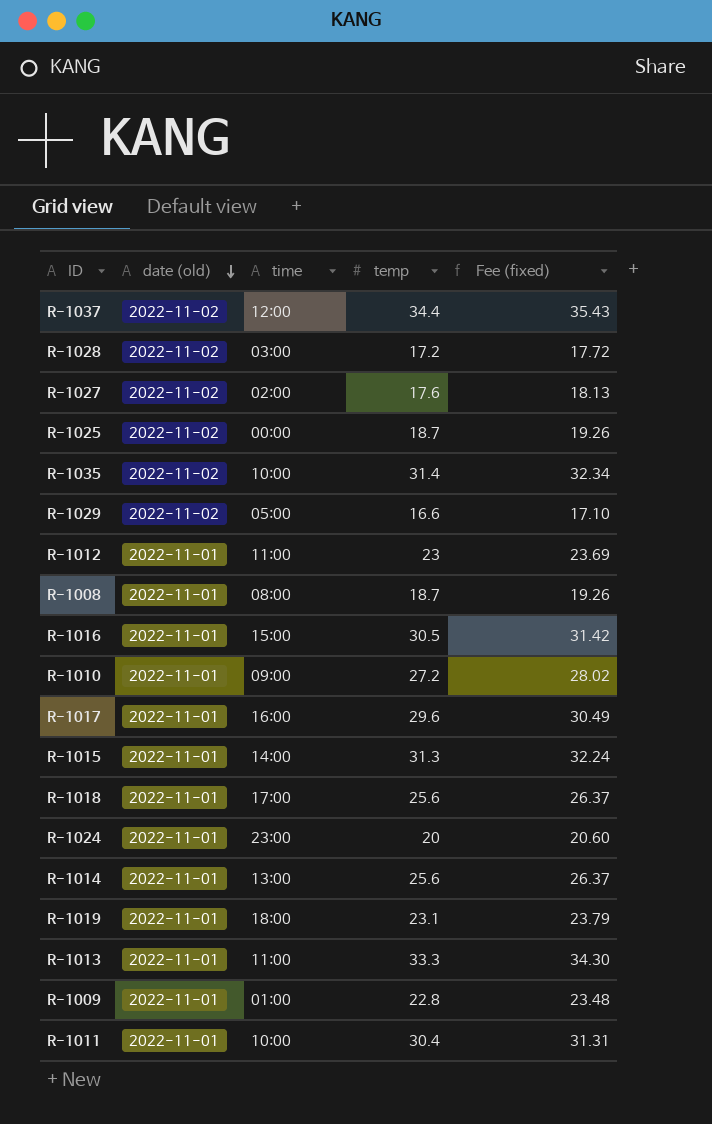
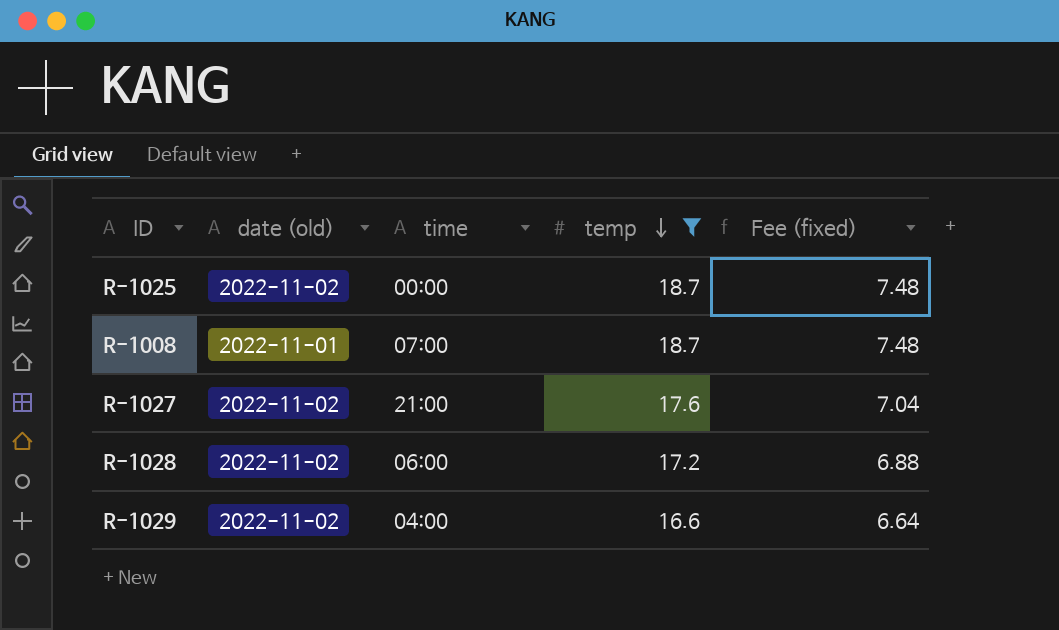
filter: none -> temp <= 18.7
row order: date (old) descending -> temp descending
column Fee (fixed) | formula: [temp] * 1.03 -> [temp] * 0.4
R-1008 | time: 08:00 -> 07:00
R-1027 | time: 02:00 -> 21:00
R-1028 | time: 03:00 -> 06:00
R-1029 | time: 05:00 -> 04:00

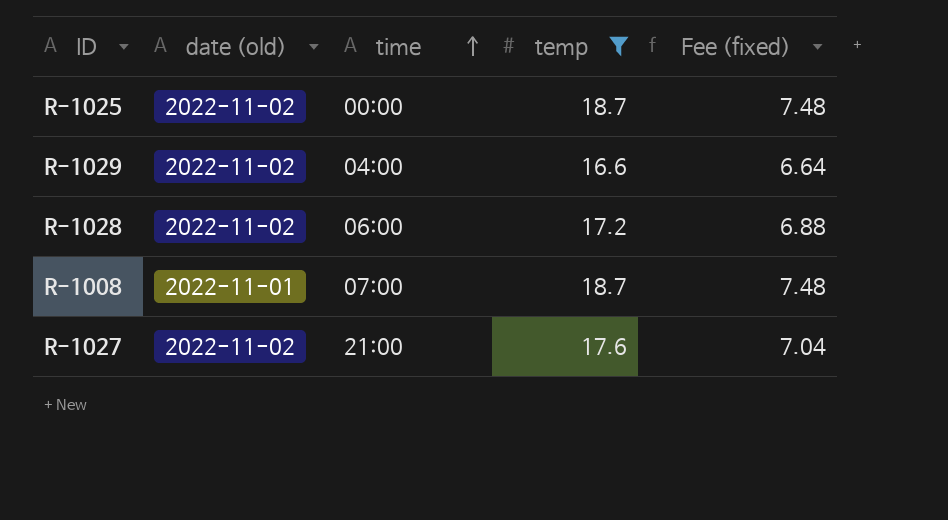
row order: temp descending -> time ascending

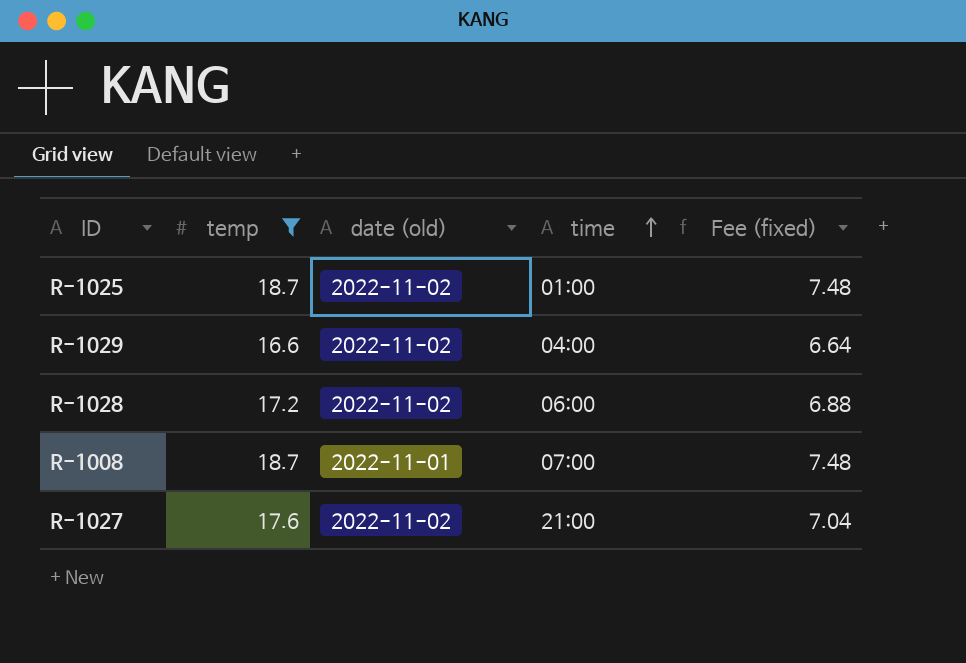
column temp | position: 4 -> 2
R-1025 | time: 00:00 -> 01:00

